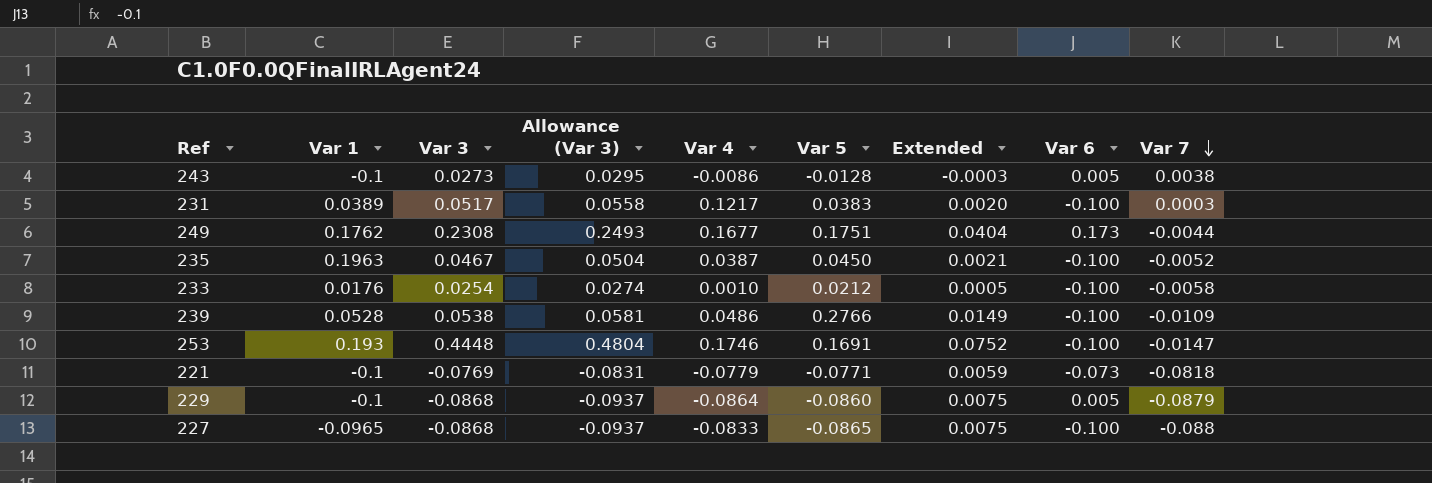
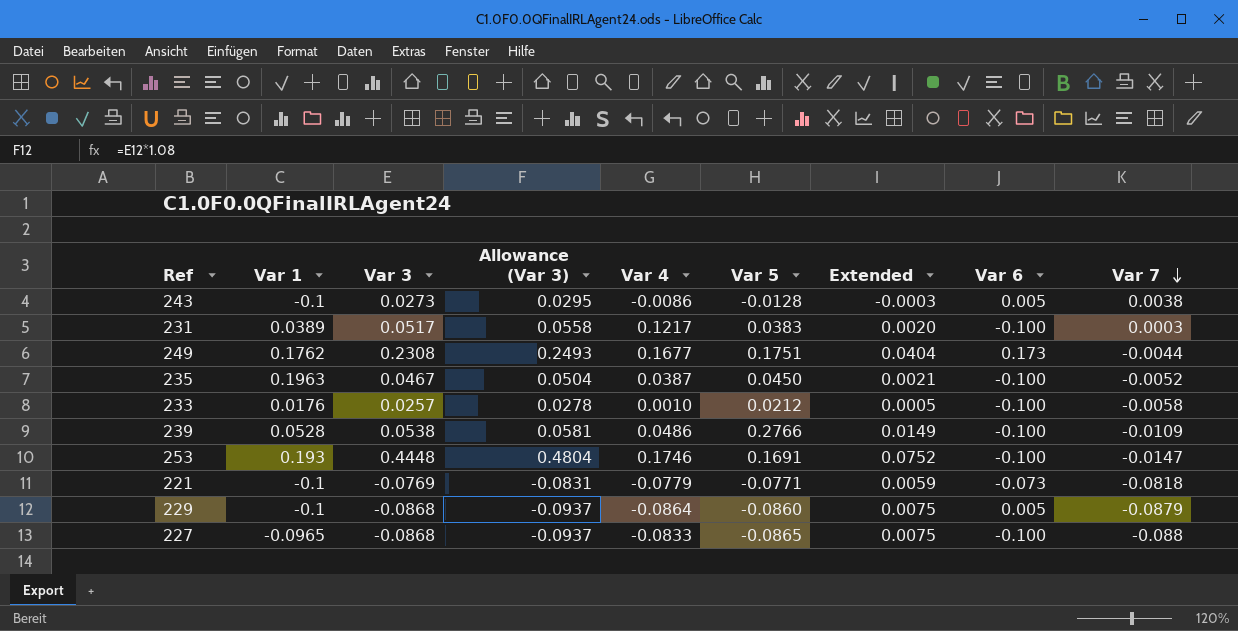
233 | Var 3: 0.0254 -> 0.0257
233 | Allowance (Var 3): 0.0274 -> 0.0278

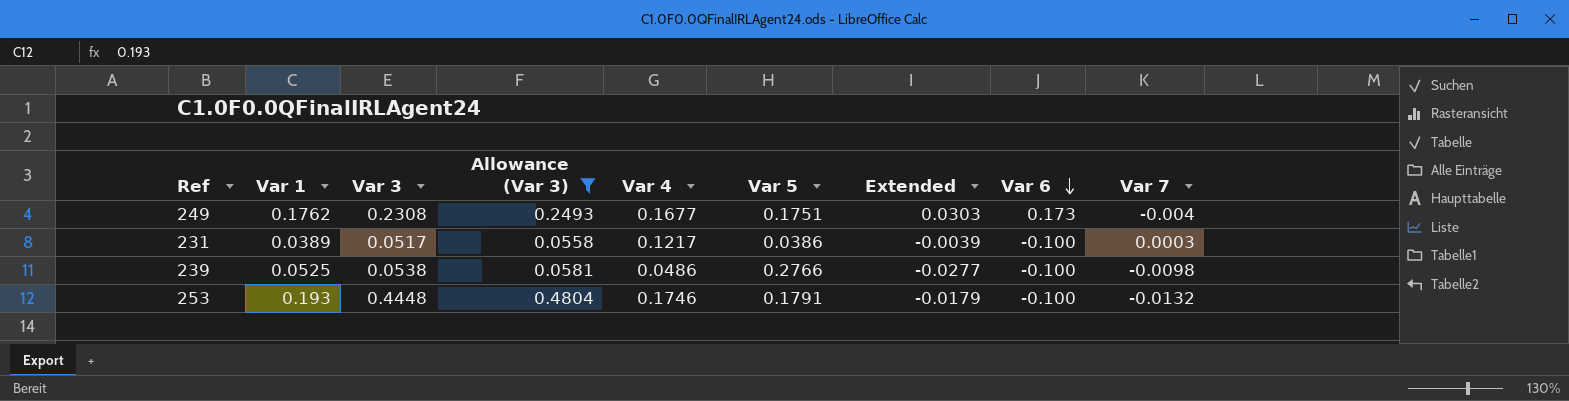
filter: none -> Allowance (Var 3) >= 0.0558
row order: Var 7 descending -> Var 6 descending
column Extended | formula: [Var 3] * [Var 5] -> [Var 5] * [Var 6]
249 | Var 7: -0.0044 -> -0.004
231 | Var 5: 0.0383 -> 0.0386
239 | Var 1: 0.0528 -> 0.0525
239 | Var 7: -0.0109 -> -0.0098
253 | Var 5: 0.1691 -> 0.1791
253 | Var 7: -0.0147 -> -0.0132

